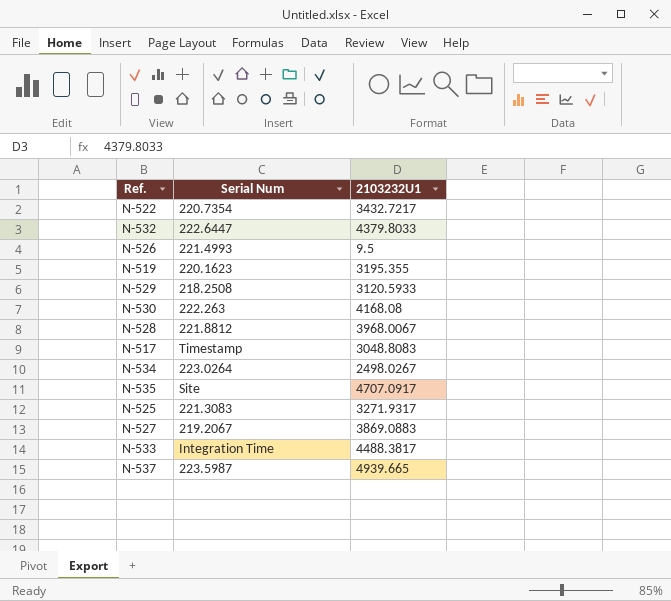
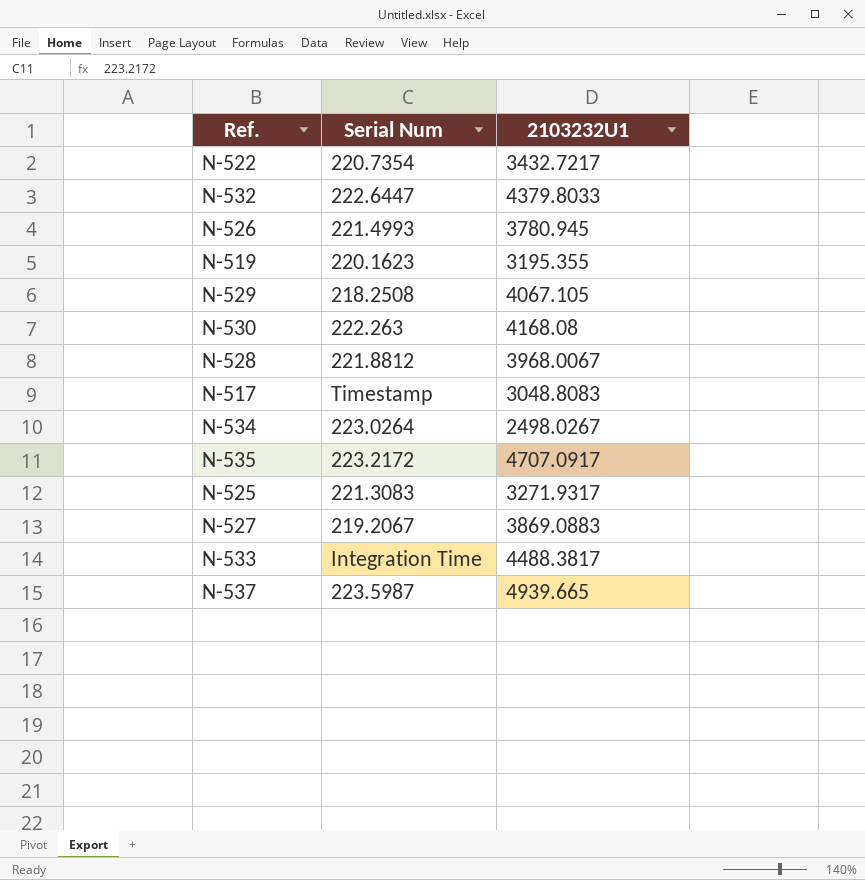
N-526 | 2103232U1: 9.5 -> 3780.945
N-529 | 2103232U1: 3120.5933 -> 4067.105
N-535 | Serial Num: Site -> 223.2172

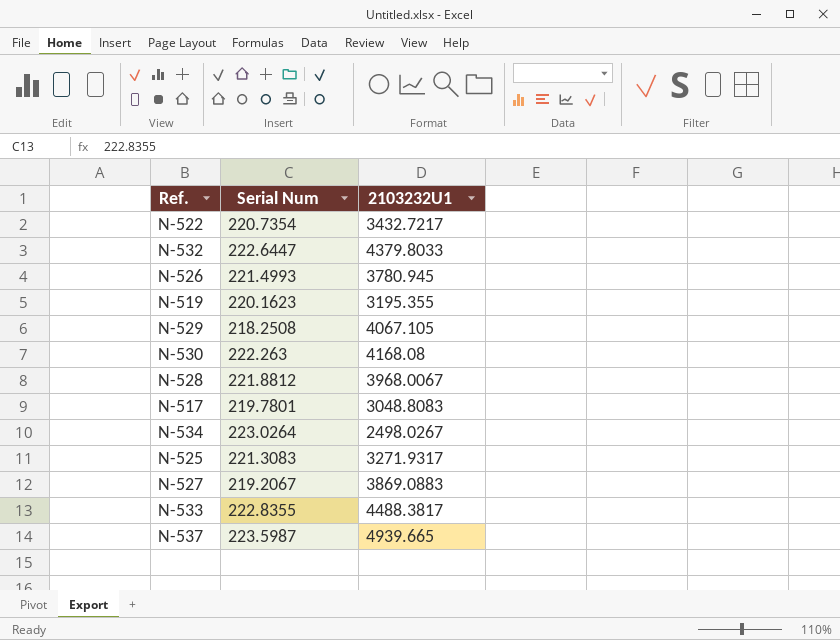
row N-535: 223.2172 | 4707.0917 -> none
N-517 | Serial Num: Timestamp -> 219.7801
N-533 | Serial Num: Integration Time -> 222.8355

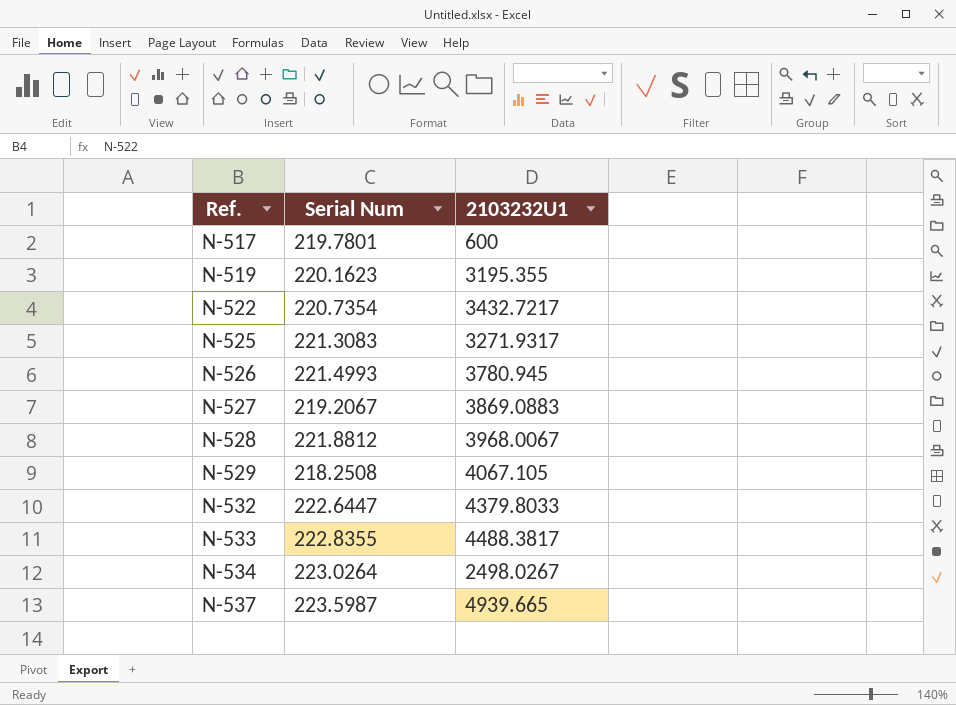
row order: none -> Ref. ascending
row N-530: 222.263 | 4168.08 -> none
N-517 | 2103232U1: 3048.8083 -> 600

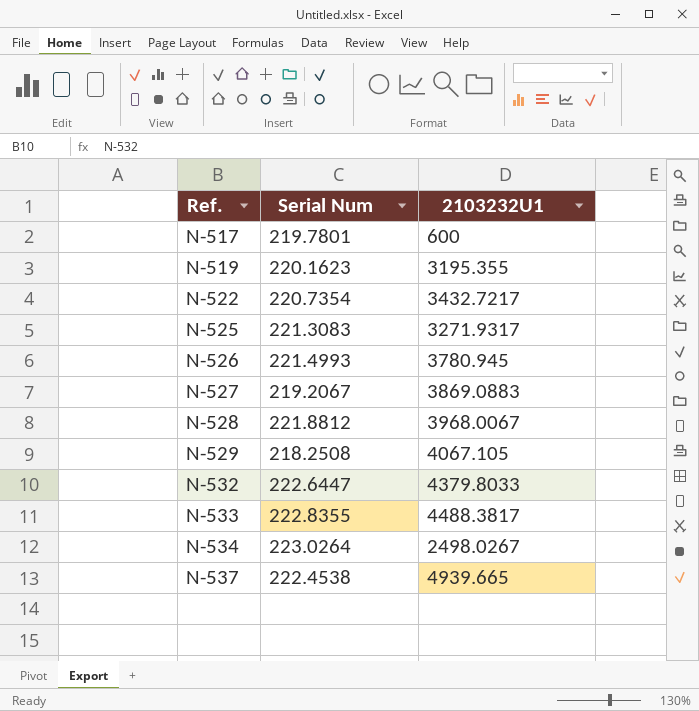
N-537 | Serial Num: 223.5987 -> 222.4538

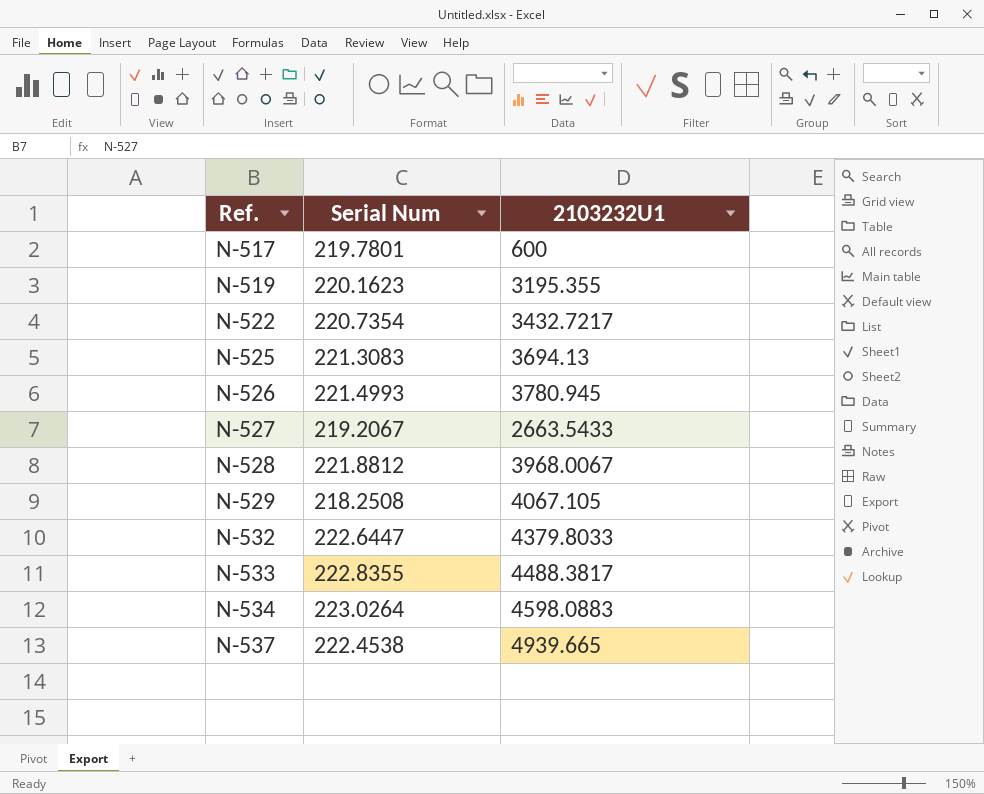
N-525 | 2103232U1: 3271.9317 -> 3694.13
N-527 | 2103232U1: 3869.0883 -> 2663.5433
N-534 | 2103232U1: 2498.0267 -> 4598.0883

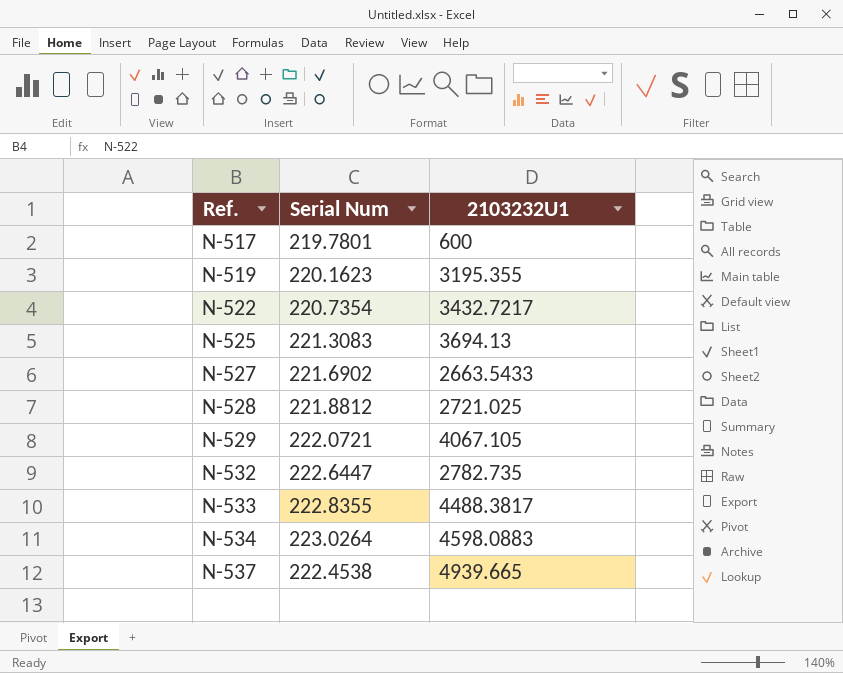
row N-526: 221.4993 | 3780.945 -> none
N-527 | Serial Num: 219.2067 -> 221.6902
N-528 | 2103232U1: 3968.0067 -> 2721.025
N-529 | Serial Num: 218.2508 -> 222.0721
N-532 | 2103232U1: 4379.8033 -> 2782.735

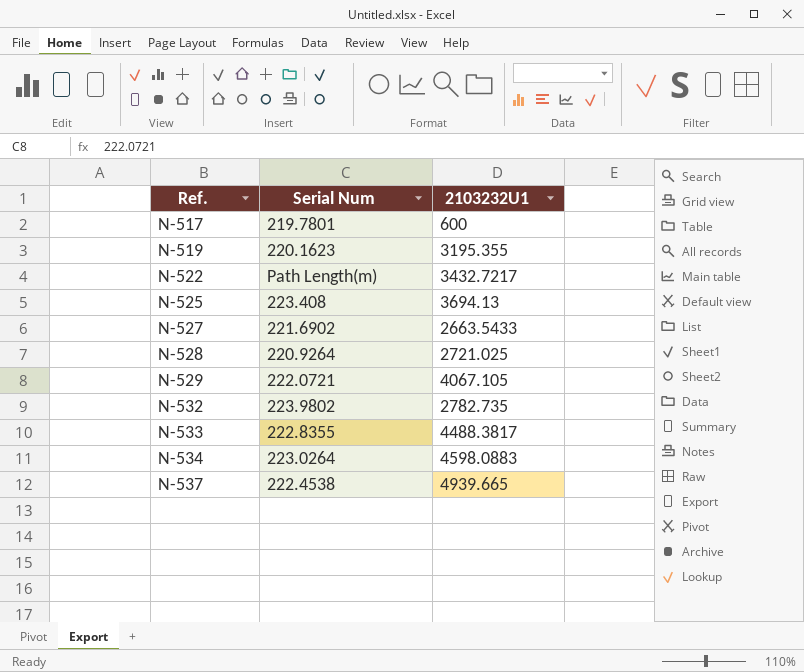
N-522 | Serial Num: 220.7354 -> Path Length(m)
N-525 | Serial Num: 221.3083 -> 223.408
N-528 | Serial Num: 221.8812 -> 220.9264
N-532 | Serial Num: 222.6447 -> 223.9802

